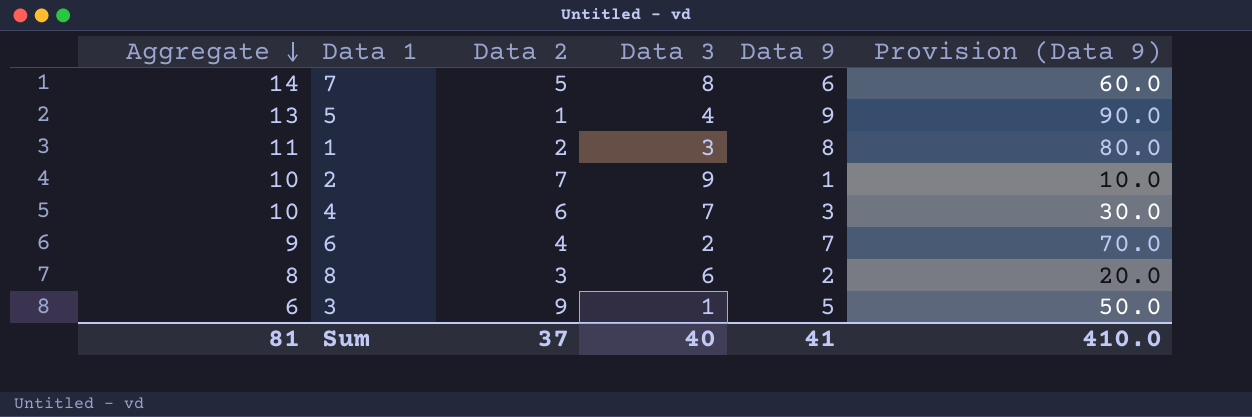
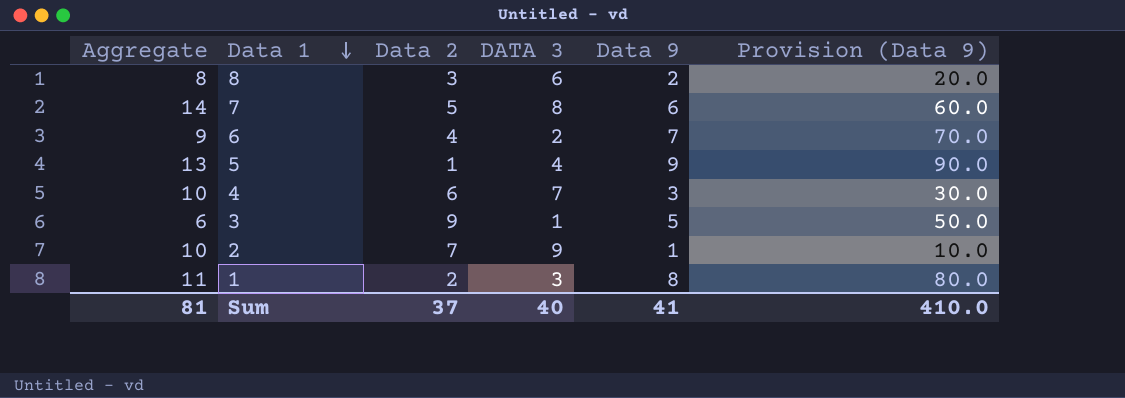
row order: Aggregate descending -> Data 1 descending
column name: Data 3 -> DATA 3

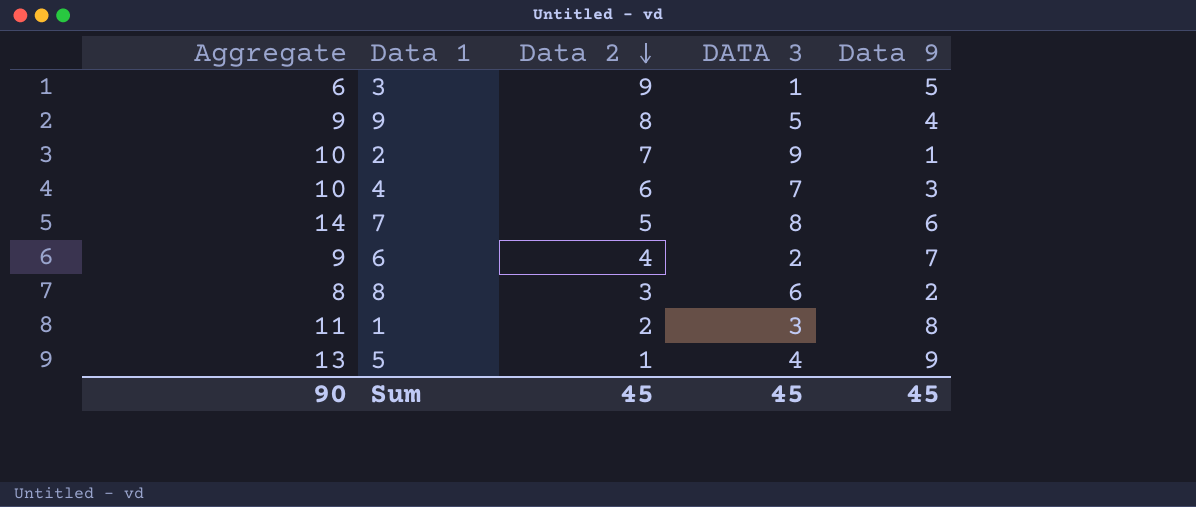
row order: Data 1 descending -> Data 2 descending
column Provision (Data 9) | formula: [Data 9] * 10 -> none
row 9: none -> 9 | 8 | 5 | 4
Sum | Aggregate: 81 -> 90
Sum | Data 2: 37 -> 45
Sum | DATA 3: 40 -> 45
Sum | Data 9: 41 -> 45

